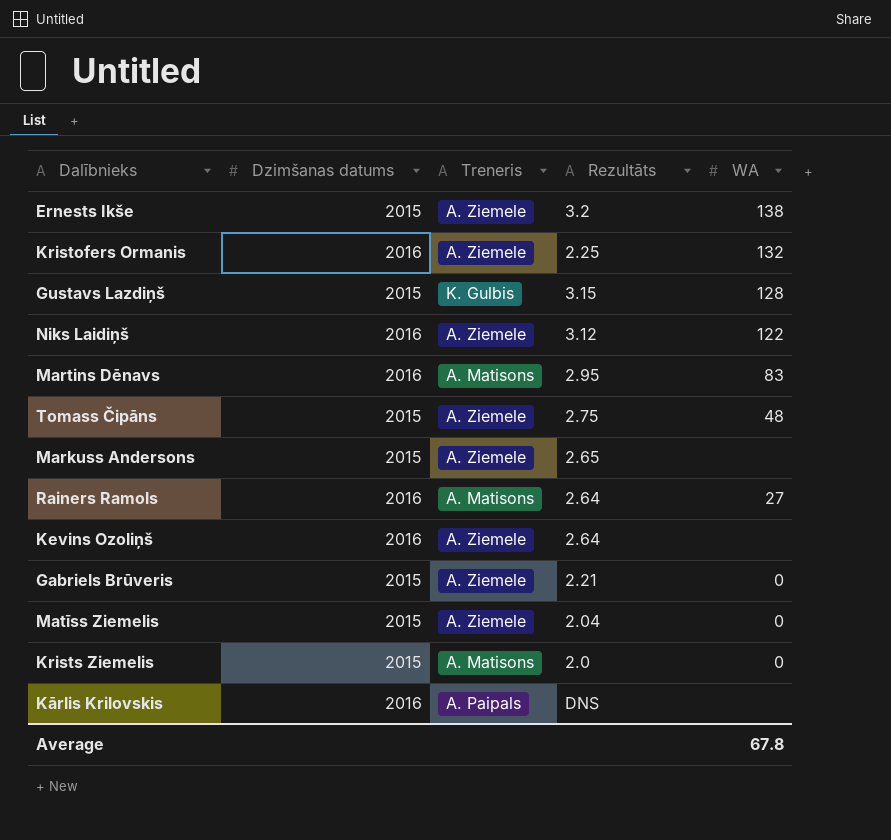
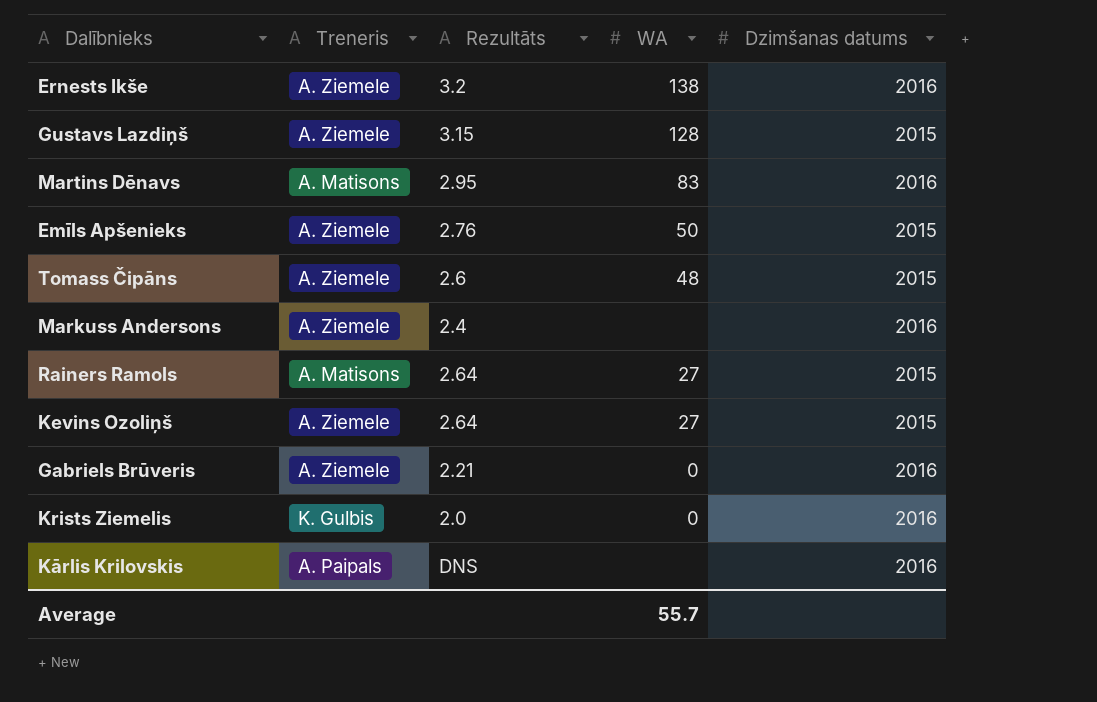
column Dzimšanas datums | position: 2 -> 5
row Kristofers Ormanis: 2016 | A. Ziemele | 2.25 | 132 -> none
row Niks Laidiņš: 2016 | A. Ziemele | 3.12 | 122 -> none
row Matīss Ziemelis: 2015 | A. Ziemele | 2.04 | 0 -> none
Ernests Ikše | Dzimšanas datums: 2015 -> 2016
Gustavs Lazdiņš | Treneris: K. Gulbis -> A. Ziemele
row Emīls Apšenieks: none -> A. Ziemele | 2.76 | 50 | 2015
Tomass Čipāns | Rezultāts: 2.75 -> 2.6
Markuss Andersons | Rezultāts: 2.65 -> 2.4
Markuss Andersons | Dzimšanas datums: 2015 -> 2016
Rainers Ramols | Dzimšanas datums: 2016 -> 2015
Kevins Ozoliņš | WA: none -> 27
Kevins Ozoliņš | Dzimšanas datums: 2016 -> 2015
Gabriels Brūveris | Dzimšanas datums: 2015 -> 2016
Krists Ziemelis | Treneris: A. Matisons -> K. Gulbis
Krists Ziemelis | Dzimšanas datums: 2015 -> 2016
Average | WA: 67.8 -> 55.7

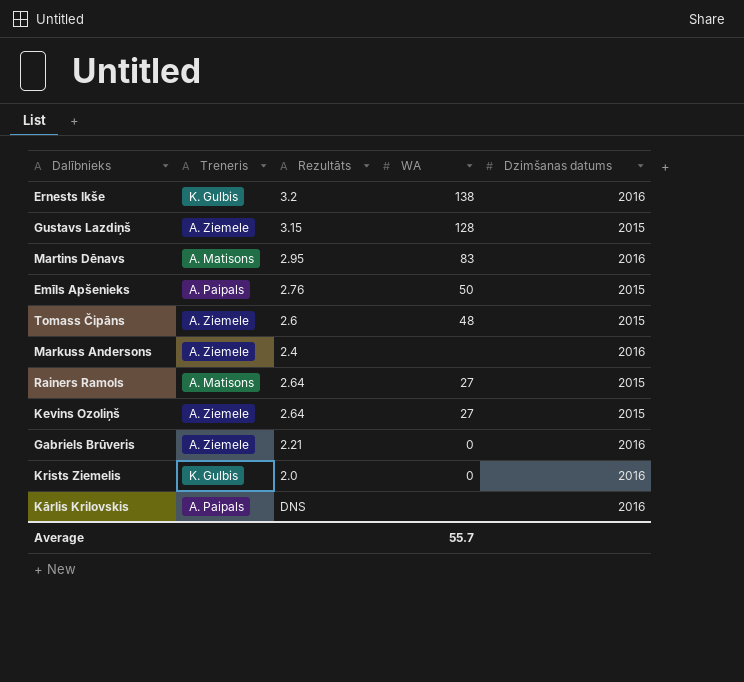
Ernests Ikše | Treneris: A. Ziemele -> K. Gulbis
Emīls Apšenieks | Treneris: A. Ziemele -> A. Paipals

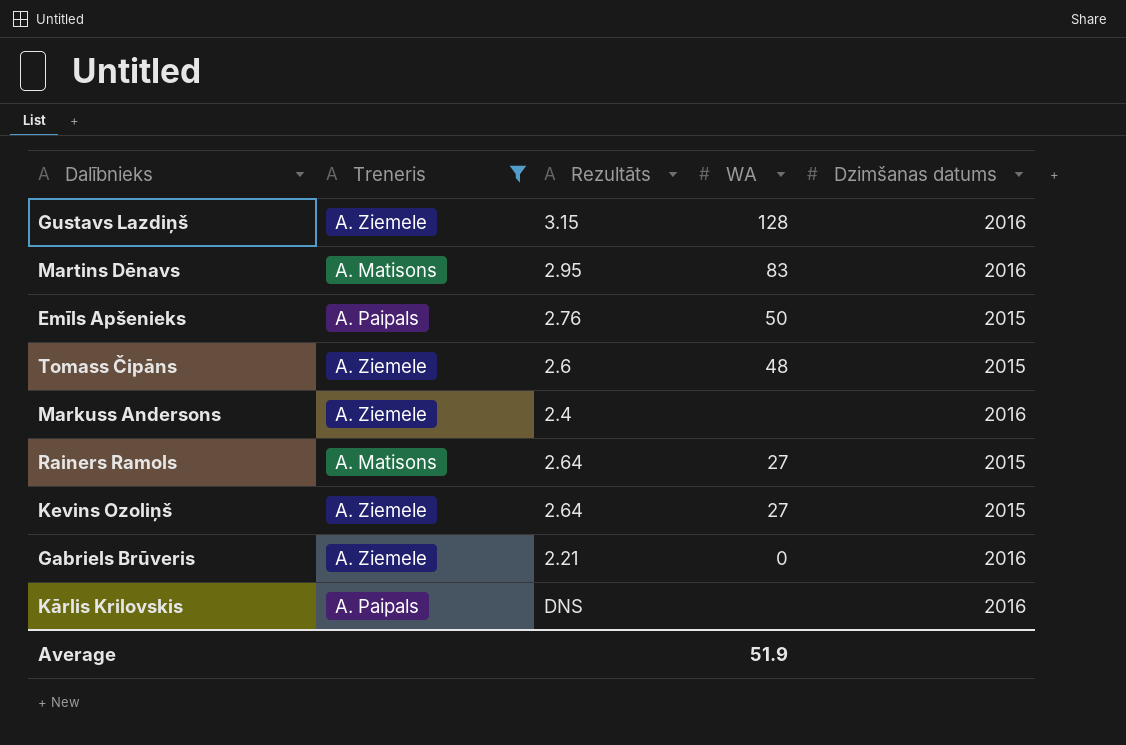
filter: none -> Treneris != K. Gulbis
Gustavs Lazdiņš | Dzimšanas datums: 2015 -> 2016
Average | WA: 55.7 -> 51.9

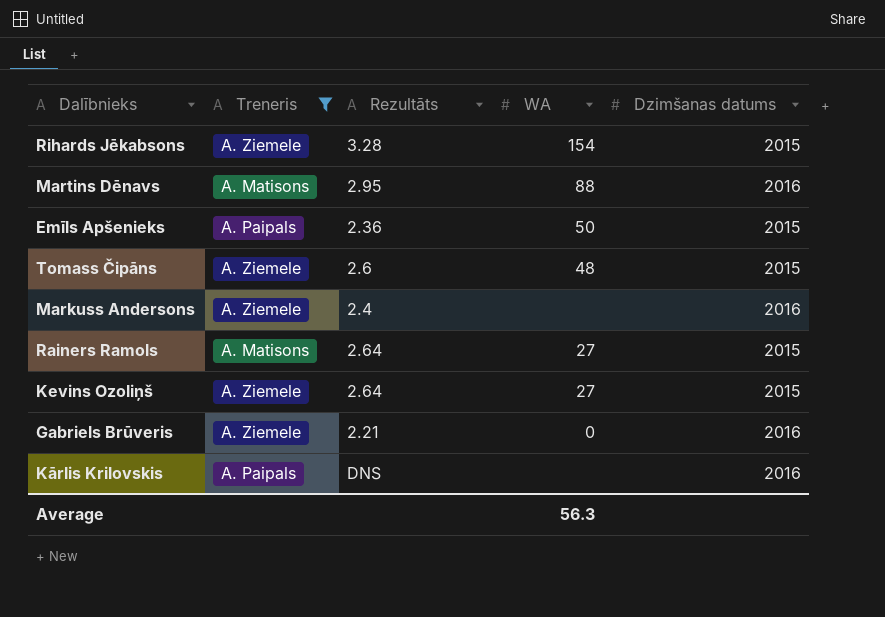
row Gustavs Lazdiņš: A. Ziemele | 3.15 | 128 | 2016 -> none
row Rihards Jēkabsons: none -> A. Ziemele | 3.28 | 154 | 2015
Martins Dēnavs | WA: 83 -> 88
Emīls Apšenieks | Rezultāts: 2.76 -> 2.36
Average | WA: 51.9 -> 56.3

